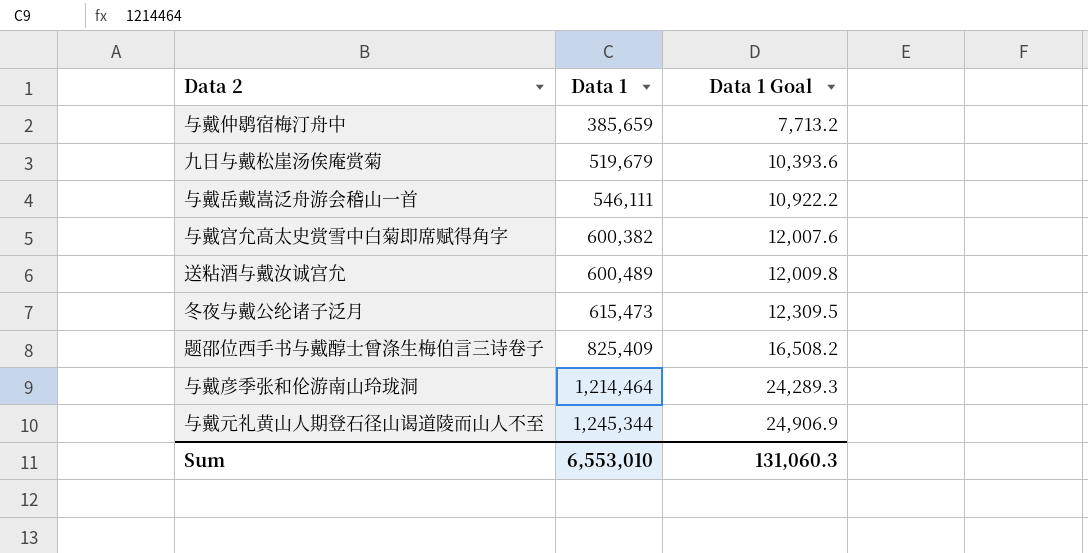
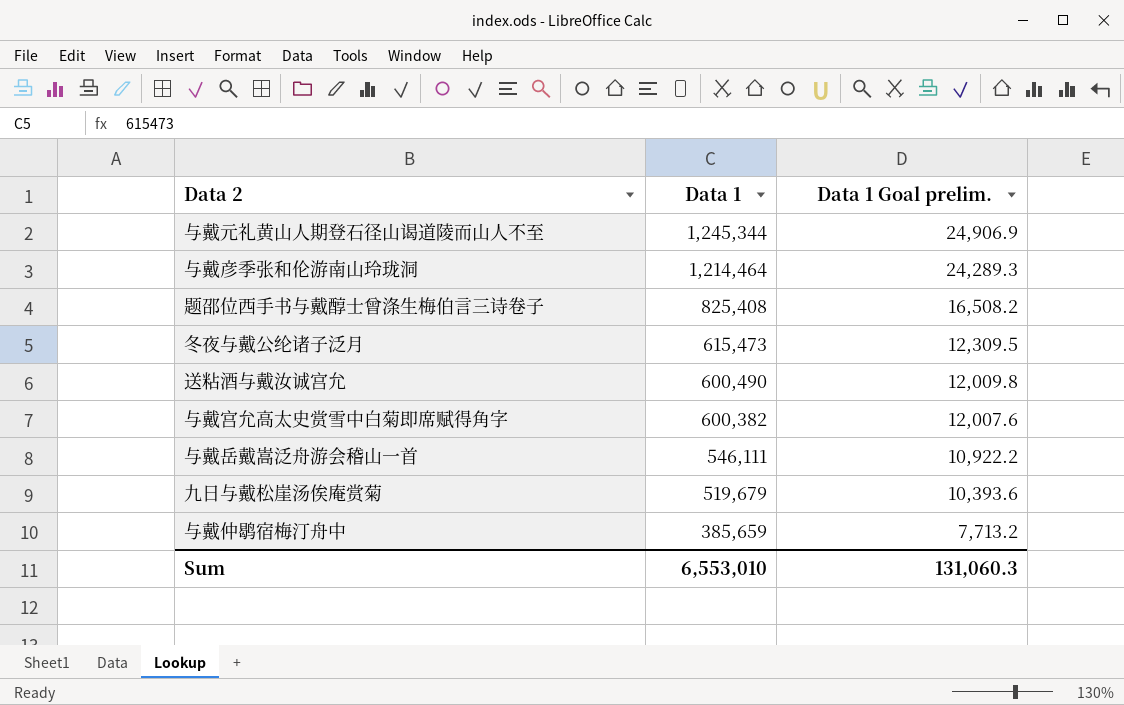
row order: Data 1 ascending -> Data 1 descending
column name: Data 1 Goal -> Data 1 Goal prelim.
题邵位西手书与戴醇士曾涤生梅伯言三诗卷子 | Data 1: 825,409 -> 825,408
送粘酒与戴汝诚宫允 | Data 1: 600,489 -> 600,490

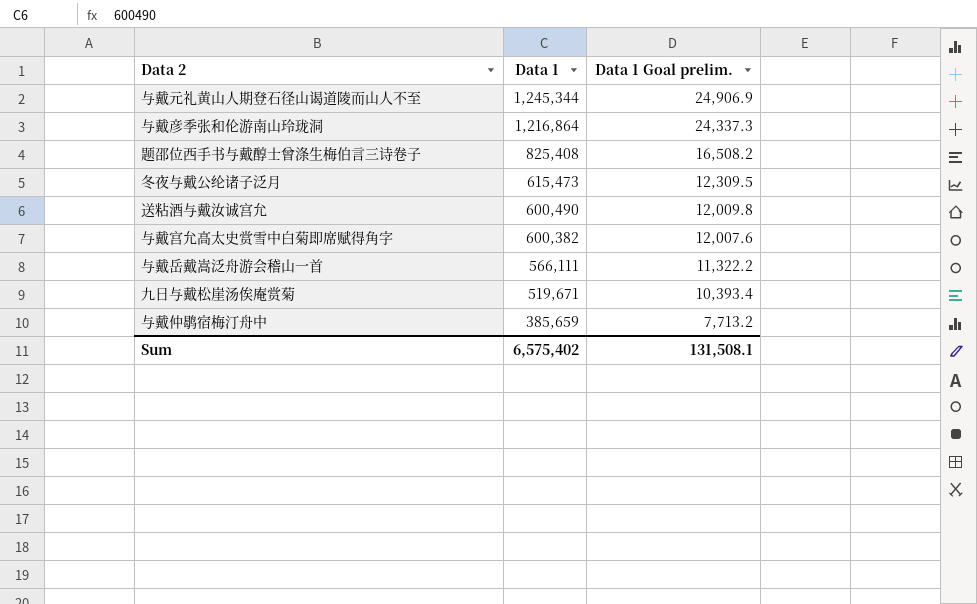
与戴彦季张和伦游南山玲珑洞 | Data 1: 1,214,464 -> 1,216,864
与戴彦季张和伦游南山玲珑洞 | Data 1 Goal prelim.: 24,289.3 -> 24,337.3
与戴岳戴嵩泛舟游会稽山一首 | Data 1: 546,111 -> 566,111
与戴岳戴嵩泛舟游会稽山一首 | Data 1 Goal prelim.: 10,922.2 -> 11,322.2
九日与戴松崖汤俟庵赏菊 | Data 1: 519,679 -> 519,671
九日与戴松崖汤俟庵赏菊 | Data 1 Goal prelim.: 10,393.6 -> 10,393.4
Sum | Data 1: 6,553,010 -> 6,575,402
Sum | Data 1 Goal prelim.: 131,060.3 -> 131,508.1

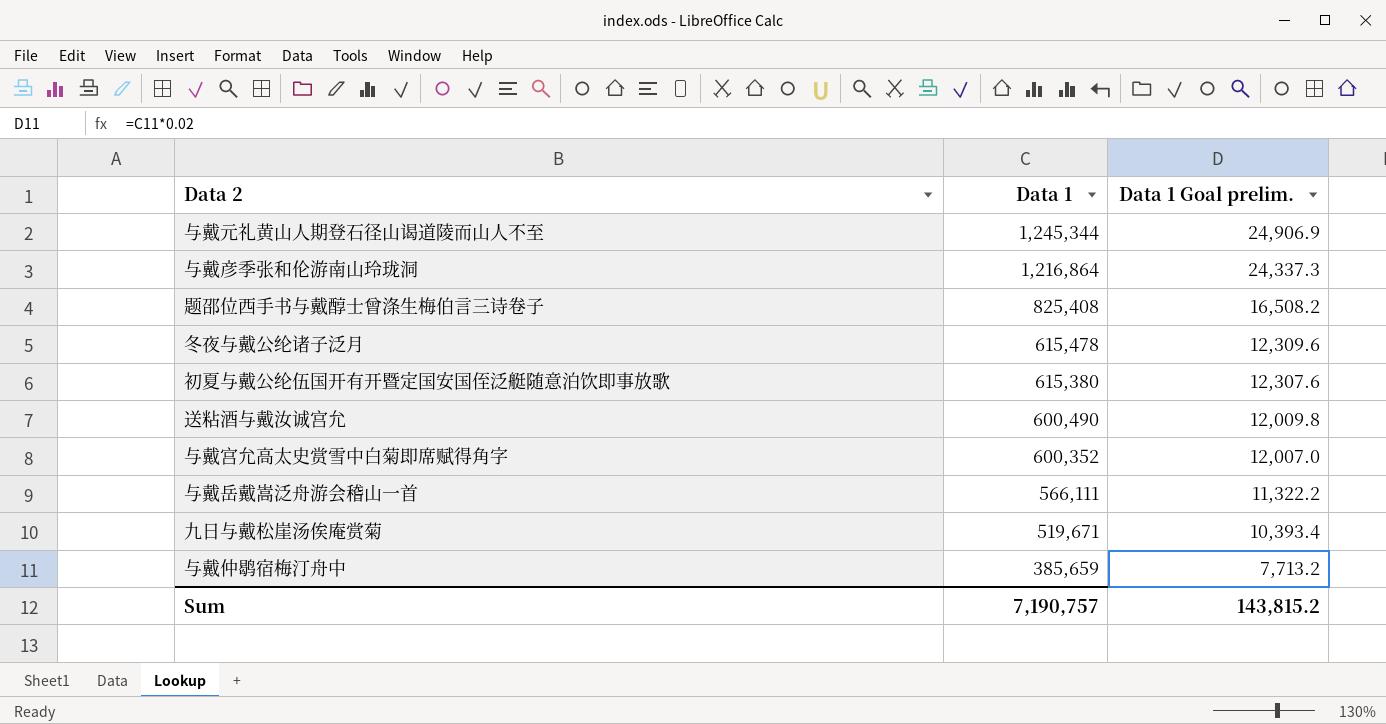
冬夜与戴公纶诸子泛月 | Data 1: 615,473 -> 615,478
冬夜与戴公纶诸子泛月 | Data 1 Goal prelim.: 12,309.5 -> 12,309.6
row 初夏与戴公纶伍国开有开暨定国安国侄泛艇随意泊饮即事放歌: none -> 615,380 | 12,307.6
与戴宫允高太史赏雪中白菊即席赋得角字 | Data 1: 600,382 -> 600,352
与戴宫允高太史赏雪中白菊即席赋得角字 | Data 1 Goal prelim.: 12,007.6 -> 12,007.0
Sum | Data 1: 6,575,402 -> 7,190,757
Sum | Data 1 Goal prelim.: 131,508.1 -> 143,815.2

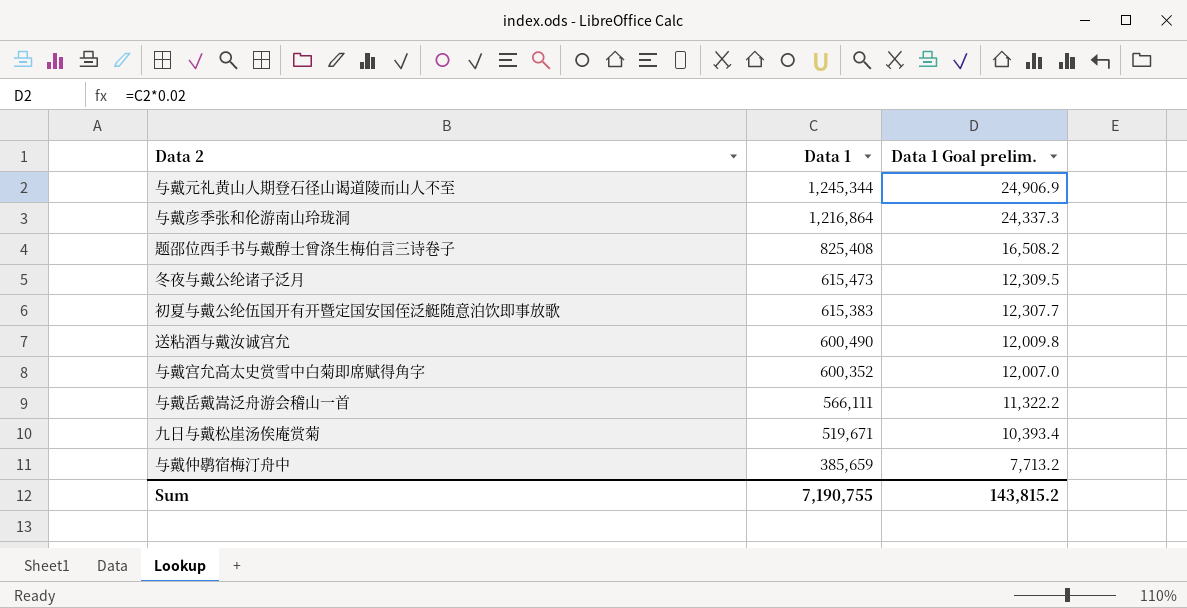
冬夜与戴公纶诸子泛月 | Data 1: 615,478 -> 615,473
冬夜与戴公纶诸子泛月 | Data 1 Goal prelim.: 12,309.6 -> 12,309.5
初夏与戴公纶伍国开有开暨定国安国侄泛艇随意泊饮即事放歌 | Data 1: 615,380 -> 615,383
初夏与戴公纶伍国开有开暨定国安国侄泛艇随意泊饮即事放歌 | Data 1 Goal prelim.: 12,307.6 -> 12,307.7
Sum | Data 1: 7,190,757 -> 7,190,755

